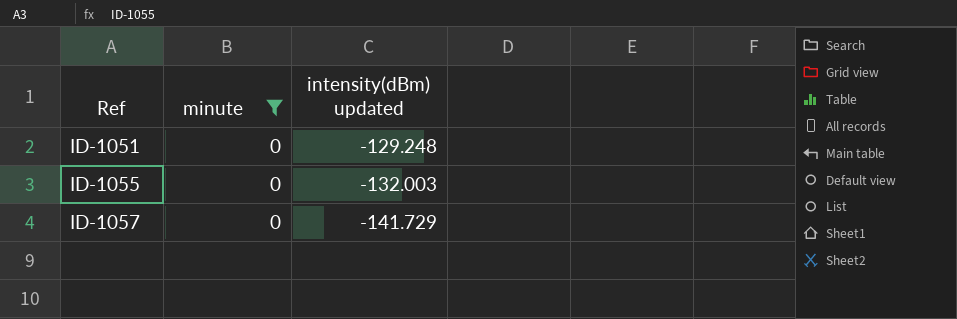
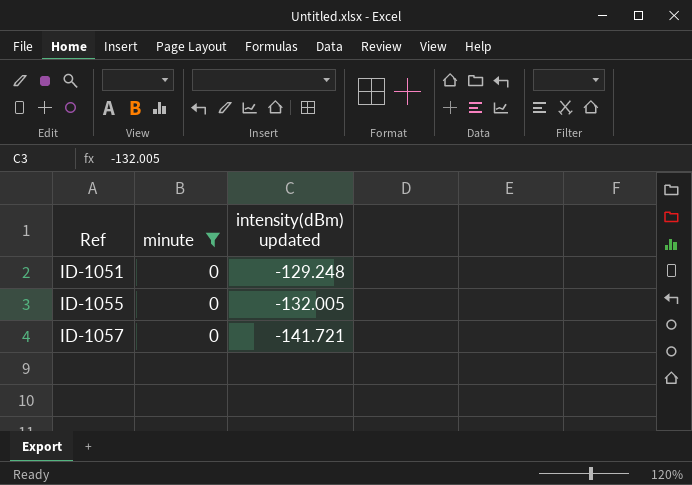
ID-1055 | intensity(dBm) updated: -132.003 -> -132.005
ID-1057 | intensity(dBm) updated: -141.729 -> -141.721

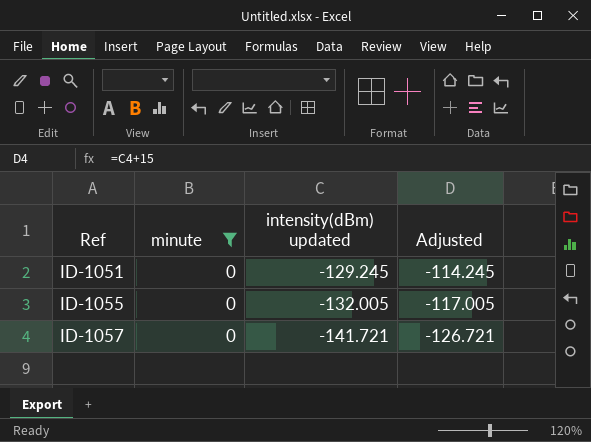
column Adjusted | formula: none -> [intensity(dBm) updated] + 15
ID-1051 | intensity(dBm) updated: -129.248 -> -129.245

